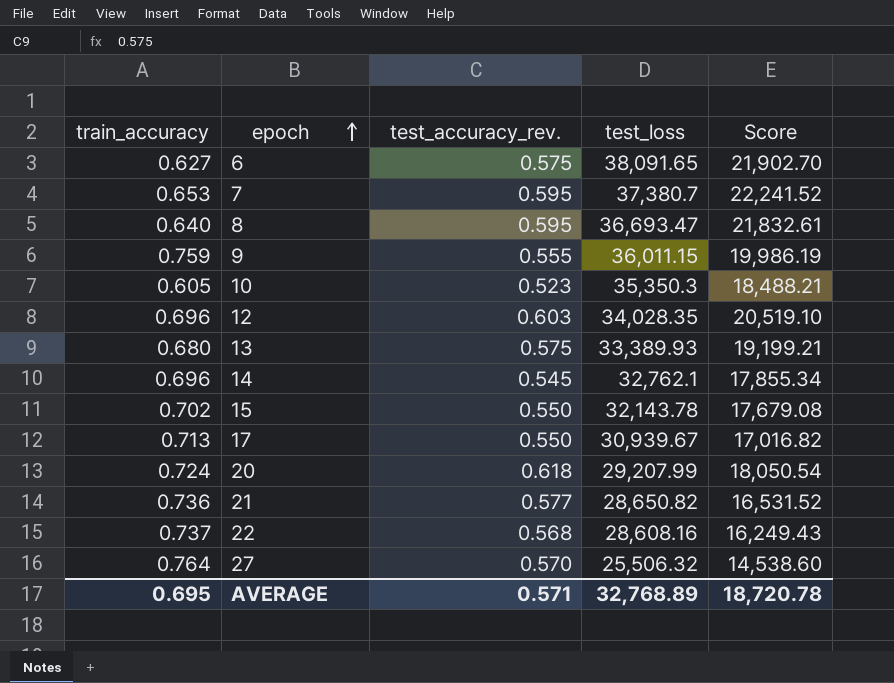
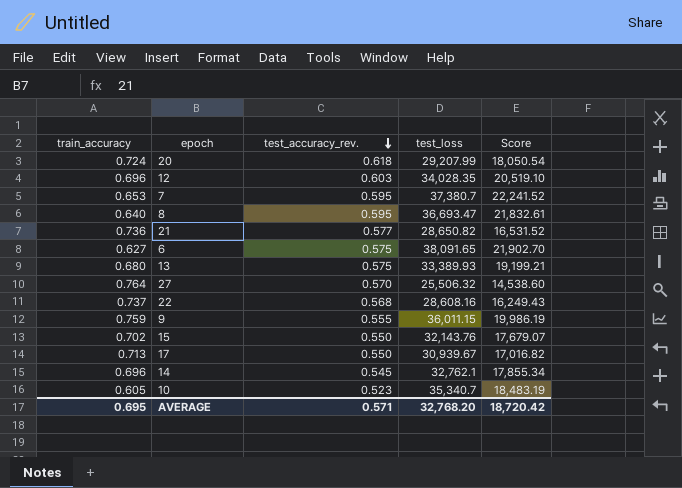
row order: epoch ascending -> test_accuracy_rev. descending
15 | test_loss: 32,143.78 -> 32,143.76
15 | Score: 17,679.08 -> 17,679.07
10 | test_loss: 35,350.3 -> 35,340.7
10 | Score: 18,488.21 -> 18,483.19
AVERAGE | test_loss: 32,768.89 -> 32,768.20
AVERAGE | Score: 18,720.78 -> 18,720.42

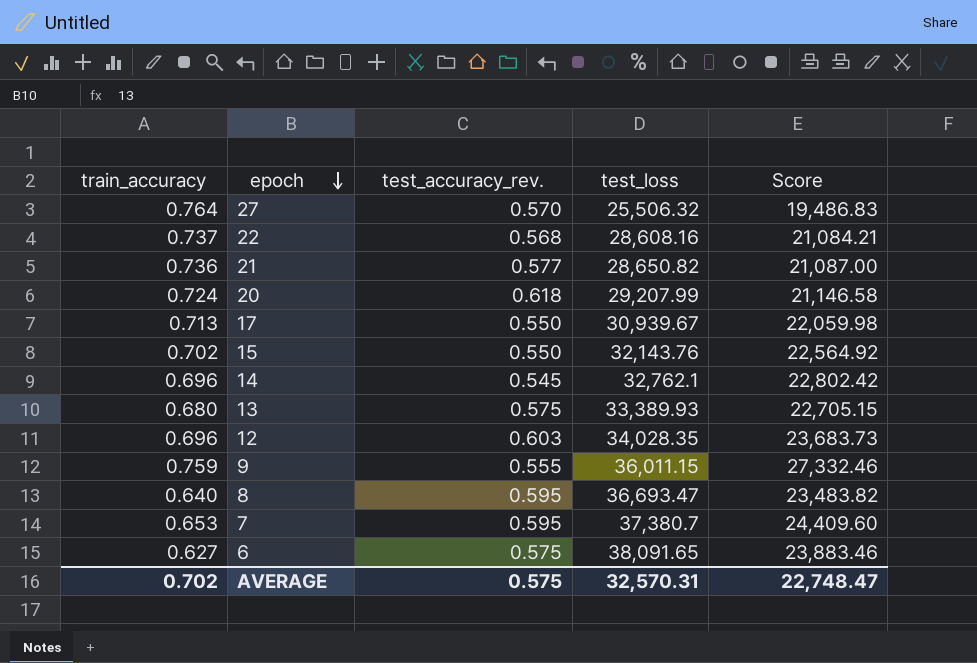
row order: test_accuracy_rev. descending -> epoch descending
column Score | formula: [test_accuracy_rev.] * [test_loss] -> [train_accuracy] * [test_loss]
row 10: 0.605 | 0.523 | 35,340.7 | 18,483.19 -> none
AVERAGE | train_accuracy: 0.695 -> 0.702
AVERAGE | test_accuracy_rev.: 0.571 -> 0.575
AVERAGE | test_loss: 32,768.20 -> 32,570.31
AVERAGE | Score: 18,720.42 -> 22,748.47

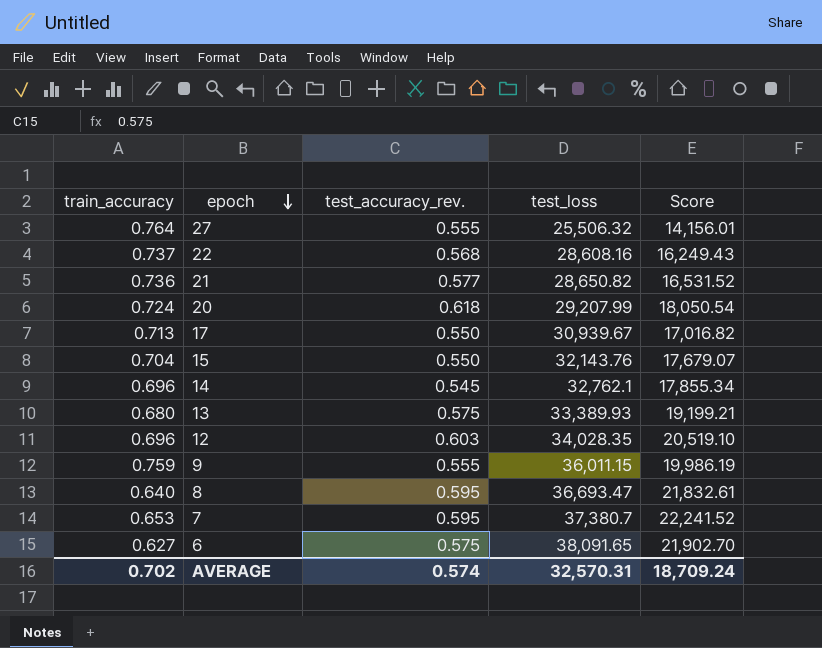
column Score | formula: [train_accuracy] * [test_loss] -> [test_accuracy_rev.] * [test_loss]
27 | test_accuracy_rev.: 0.570 -> 0.555
15 | train_accuracy: 0.702 -> 0.704
AVERAGE | test_accuracy_rev.: 0.575 -> 0.574
AVERAGE | Score: 22,748.47 -> 18,709.24

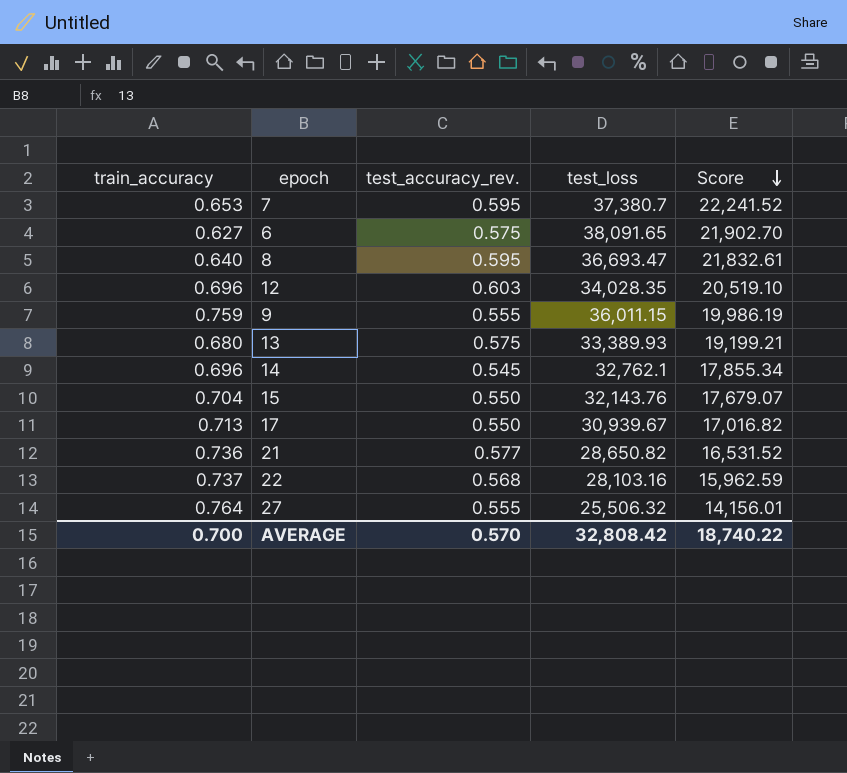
row order: epoch descending -> Score descending
row 20: 0.724 | 0.618 | 29,207.99 | 18,050.54 -> none
22 | test_loss: 28,608.16 -> 28,103.16
22 | Score: 16,249.43 -> 15,962.59
AVERAGE | train_accuracy: 0.702 -> 0.700
AVERAGE | test_accuracy_rev.: 0.574 -> 0.570
AVERAGE | test_loss: 32,570.31 -> 32,808.42
AVERAGE | Score: 18,709.24 -> 18,740.22

